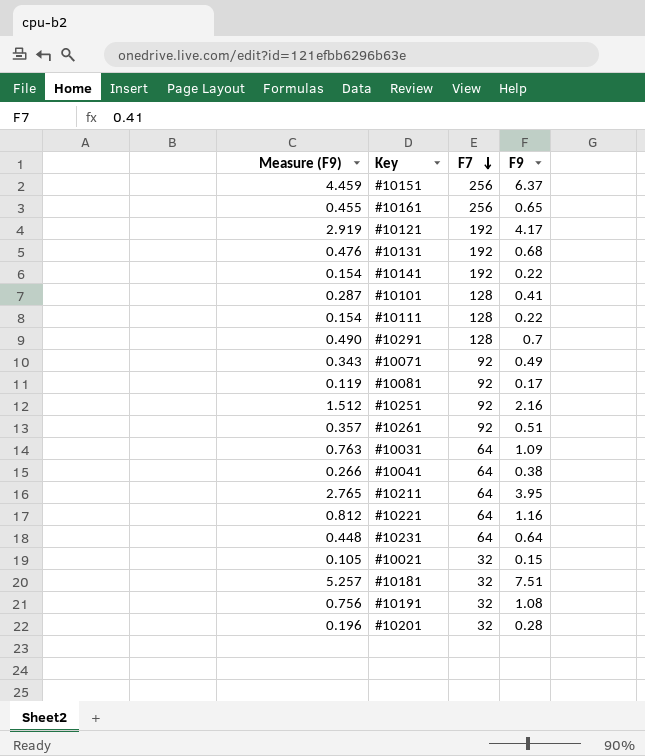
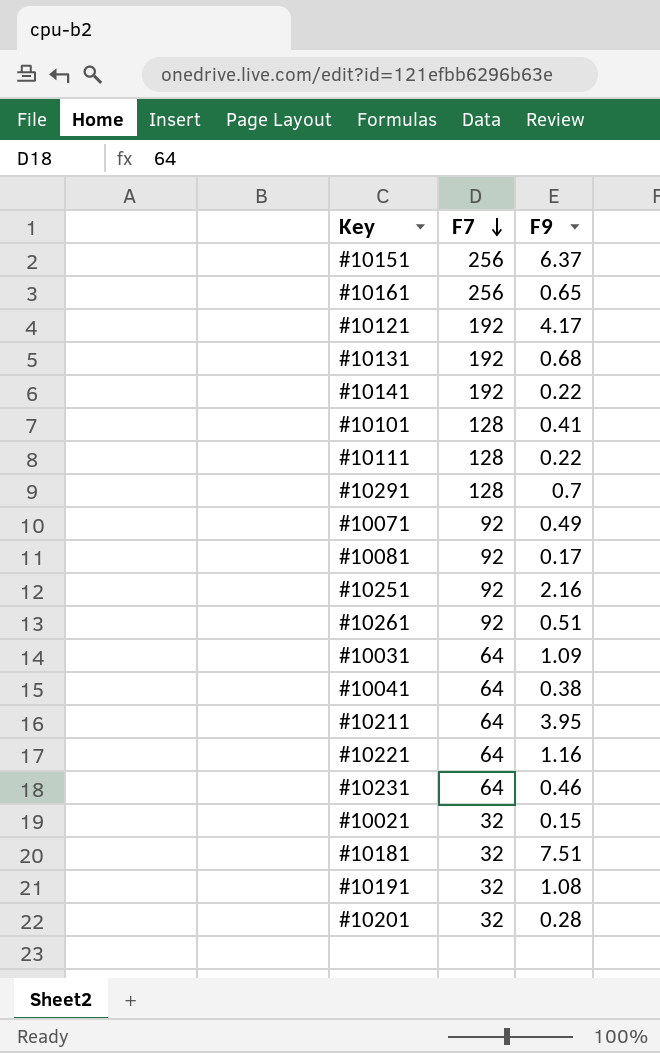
column Measure (F9) | formula: [F9] * 0.7 -> none
#10231 | F9: 0.64 -> 0.46

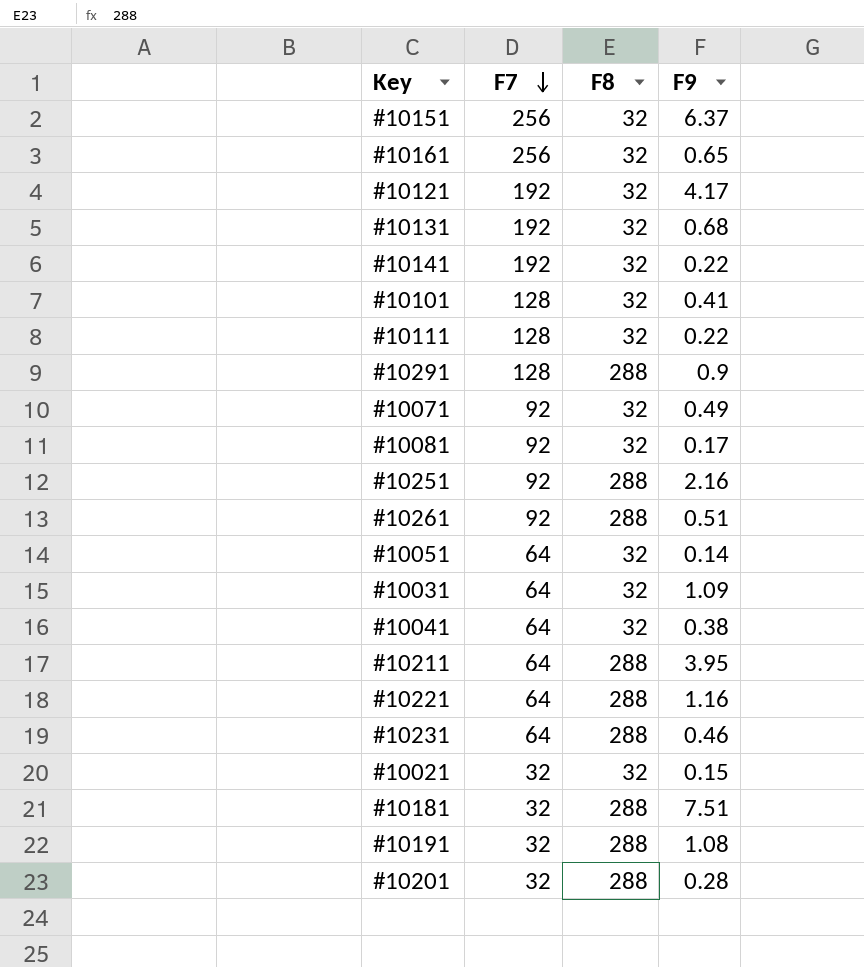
column F8 | position: none -> 3
#10291 | F9: 0.7 -> 0.9
row #10051: none -> 64 | 32 | 0.14

